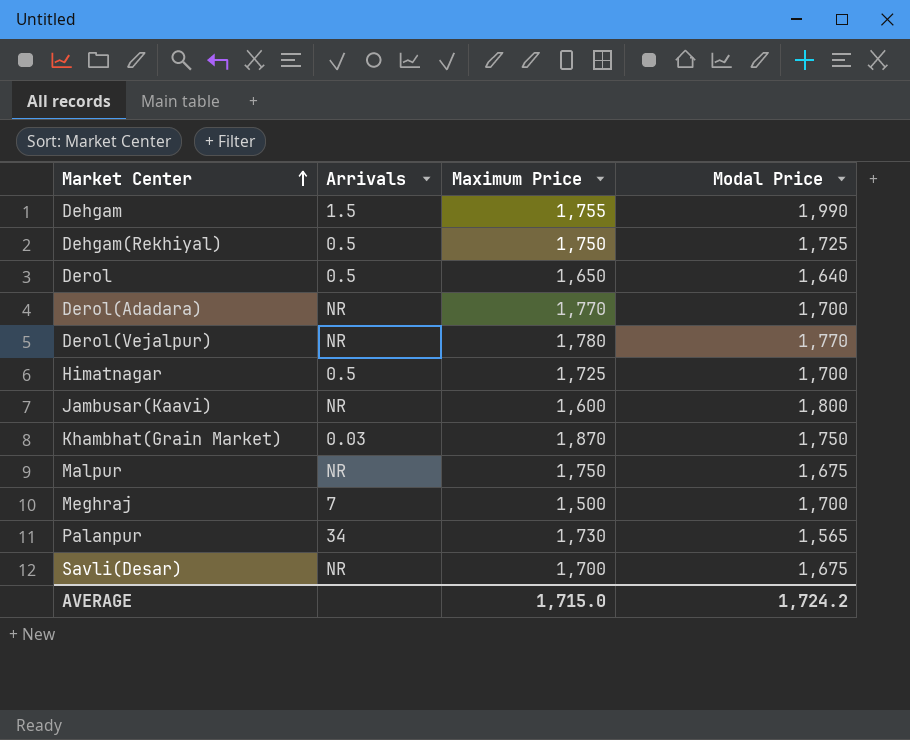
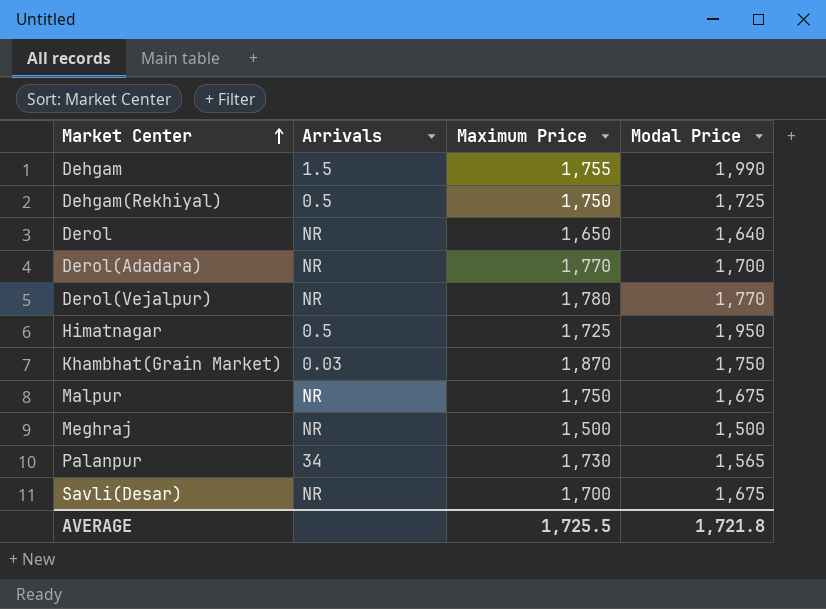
row Jambusar(Kaavi): NR | 1,600 | 1,800 -> none
Derol | Arrivals: 0.5 -> NR
Himatnagar | Modal Price: 1,700 -> 1,950
Meghraj | Arrivals: 7 -> NR
Meghraj | Modal Price: 1,700 -> 1,500
AVERAGE | Maximum Price: 1,715.0 -> 1,725.5
AVERAGE | Modal Price: 1,724.2 -> 1,721.8

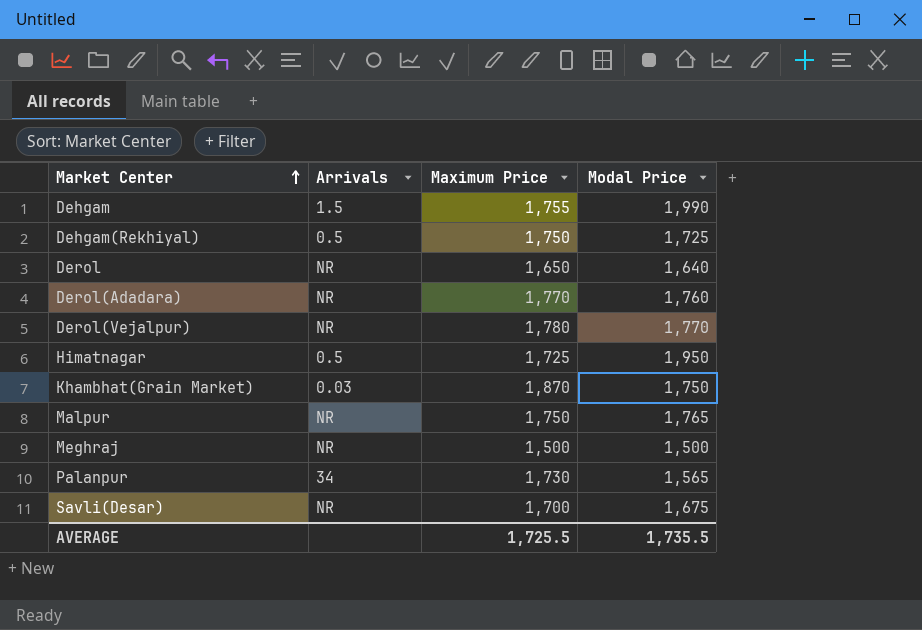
Derol(Adadara) | Modal Price: 1,700 -> 1,760
Malpur | Modal Price: 1,675 -> 1,765
AVERAGE | Modal Price: 1,721.8 -> 1,735.5

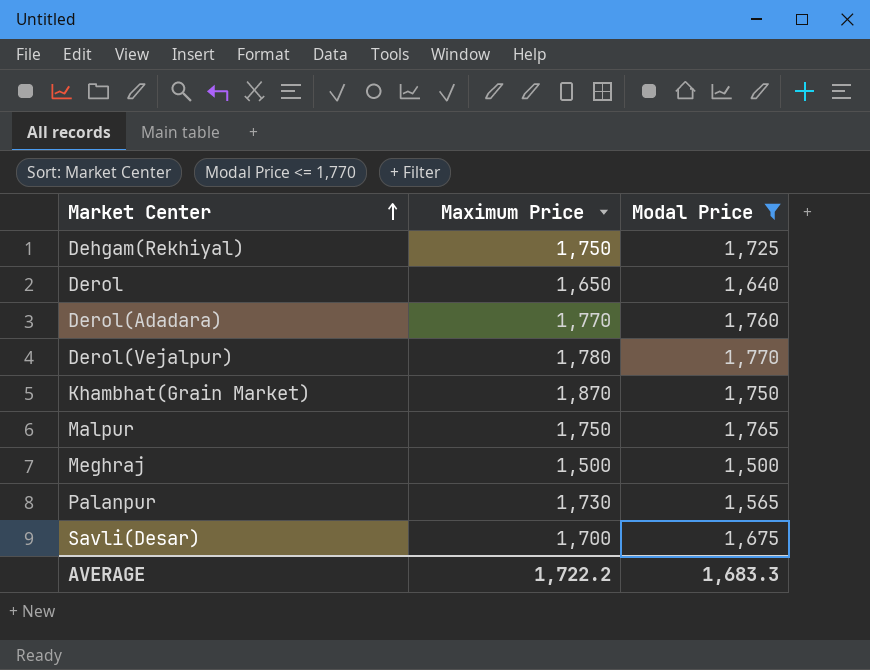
filter: none -> Modal Price <= 1,770
column Arrivals | position: 2 -> none
AVERAGE | Maximum Price: 1,725.5 -> 1,722.2
AVERAGE | Modal Price: 1,735.5 -> 1,683.3

